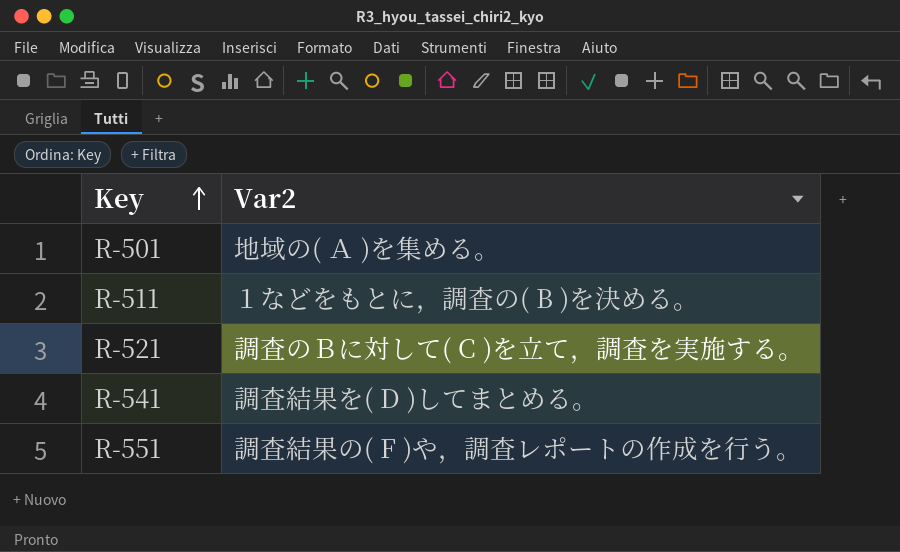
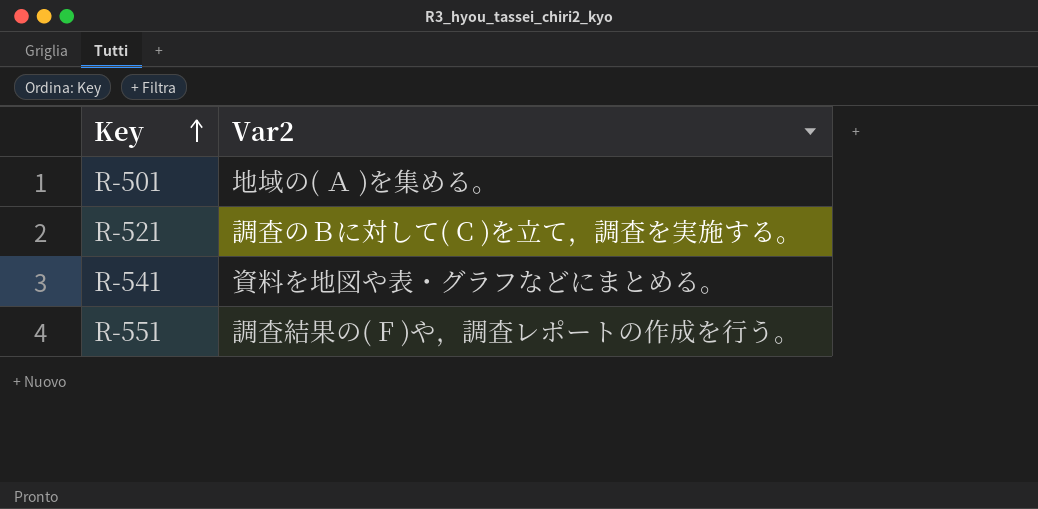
row R-511: １などをもとに，調査の( B )を決める。 -> none
R-541 | Var2: 調査結果を( D )してまとめる。 -> 資料を地図や表・グラフなどにまとめる。

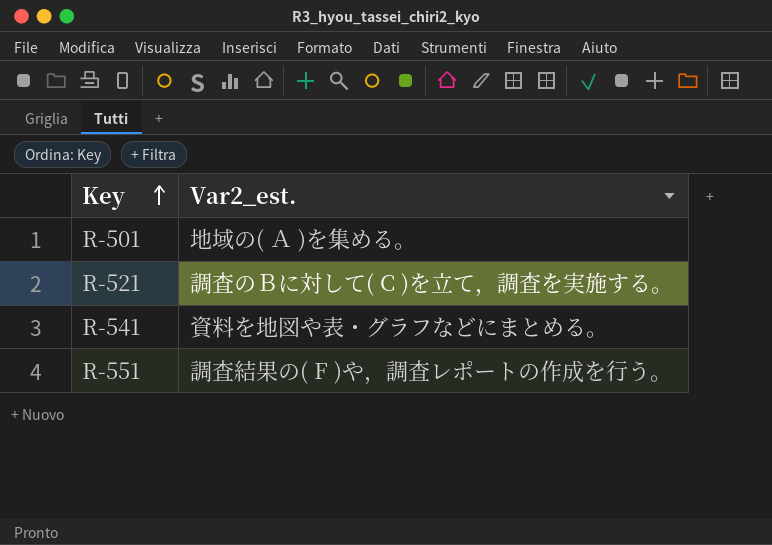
column name: Var2 -> Var2_est.

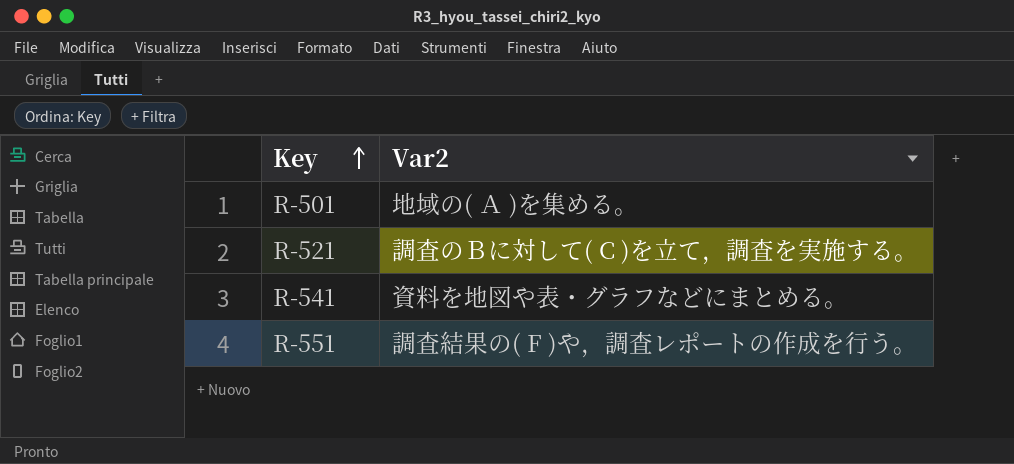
column name: Var2_est. -> Var2

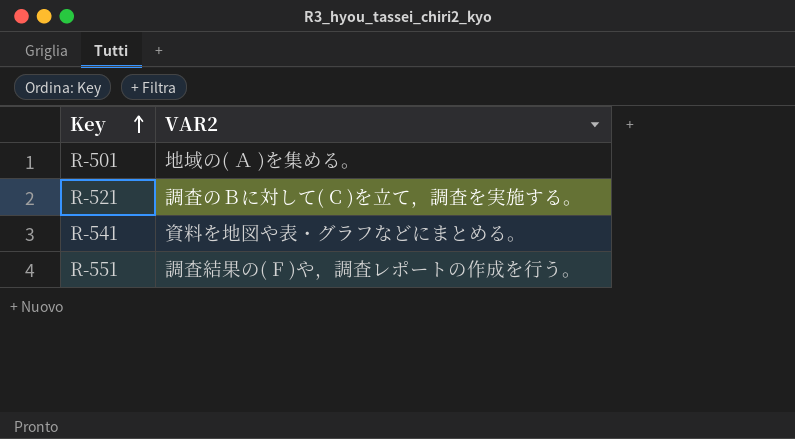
column name: Var2 -> VAR2

